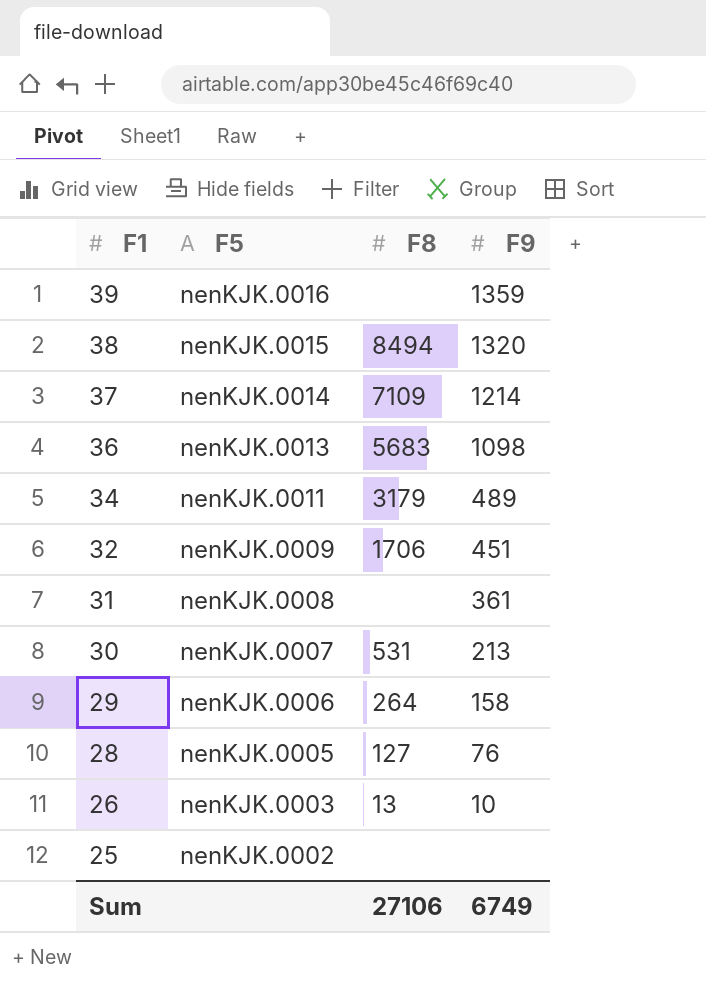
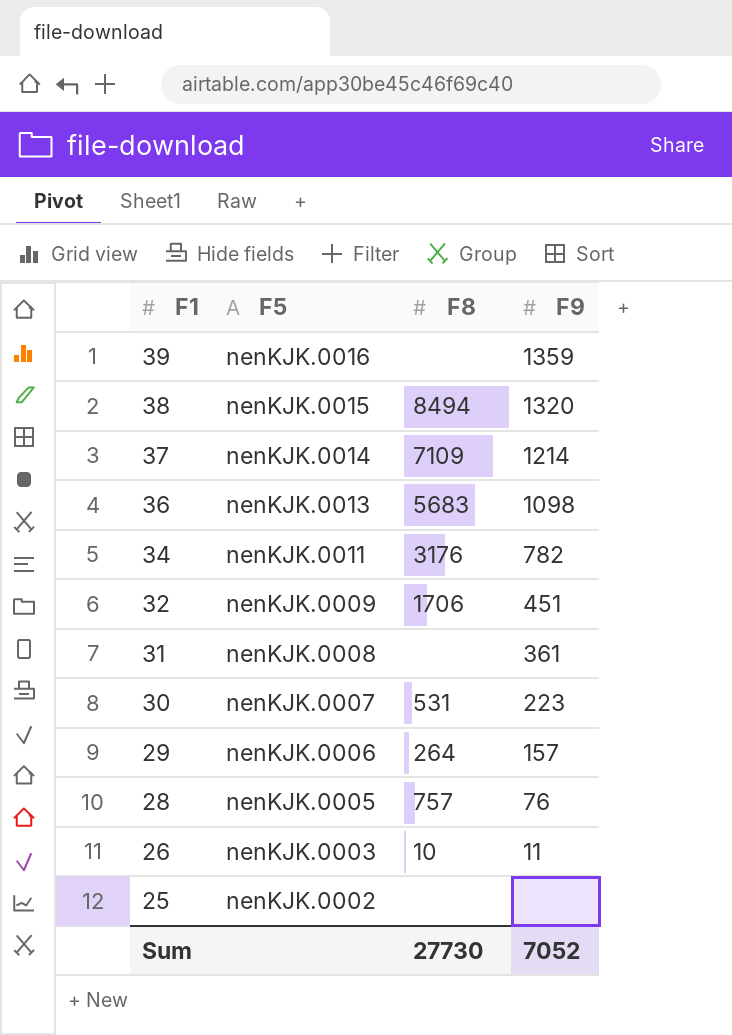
34 | F8: 3179 -> 3176
34 | F9: 489 -> 782
30 | F9: 213 -> 223
29 | F9: 158 -> 157
28 | F8: 127 -> 757
26 | F8: 13 -> 10
26 | F9: 10 -> 11
Sum | F8: 27106 -> 27730
Sum | F9: 6749 -> 7052

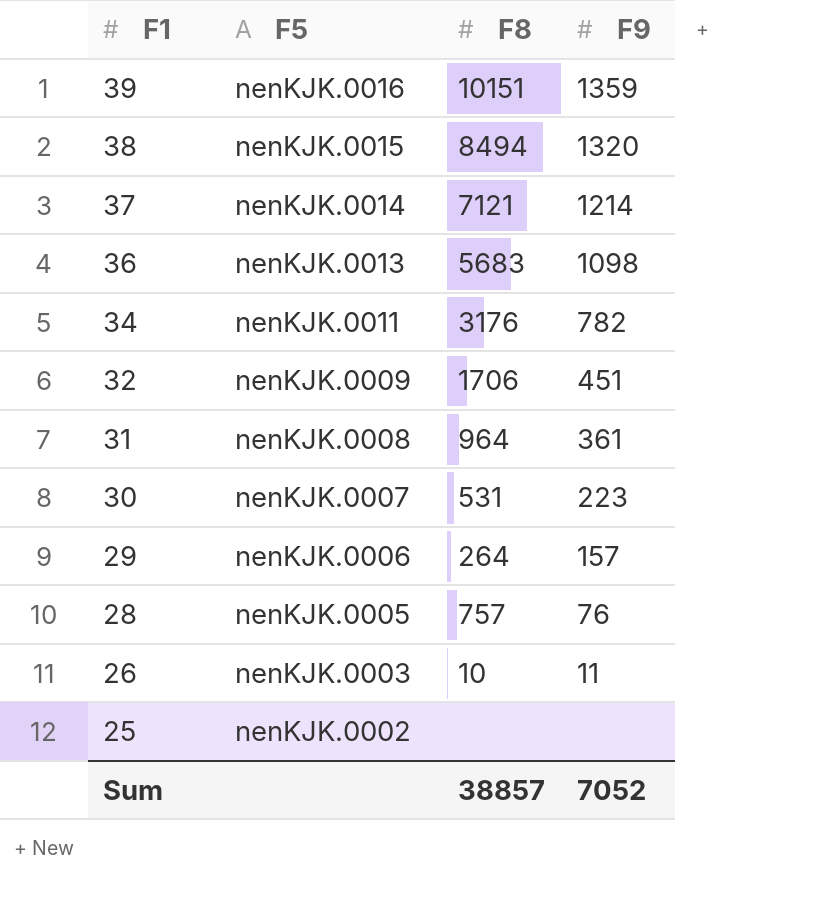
39 | F8: none -> 10151
37 | F8: 7109 -> 7121
31 | F8: none -> 964
Sum | F8: 27730 -> 38857

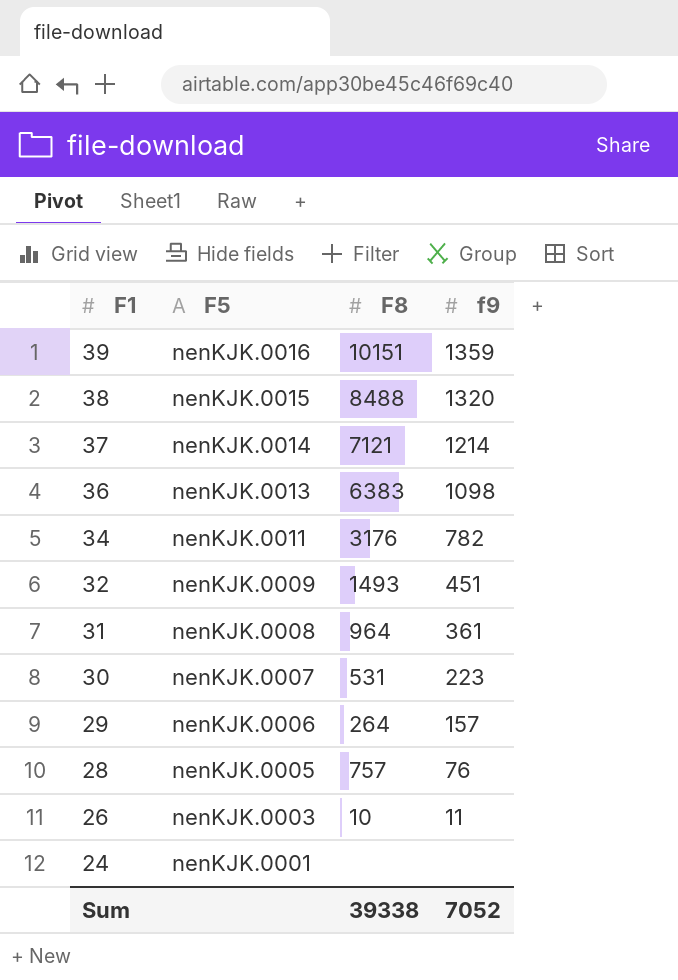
column name: F9 -> f9
row 25: nenKJK.0002 | none | none -> none
38 | F8: 8494 -> 8488
36 | F8: 5683 -> 6383
32 | F8: 1706 -> 1493
row 24: none -> nenKJK.0001 | none | none
Sum | F8: 38857 -> 39338

